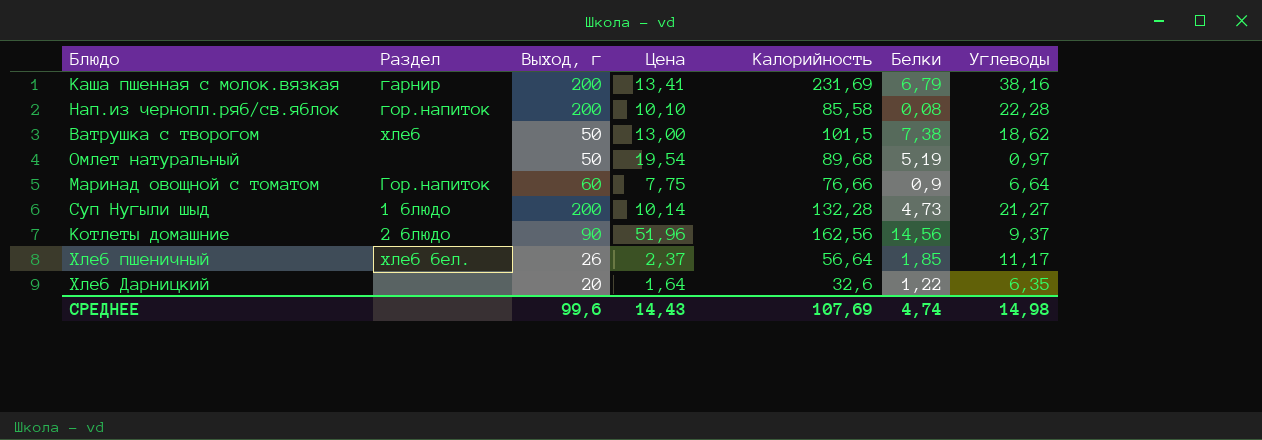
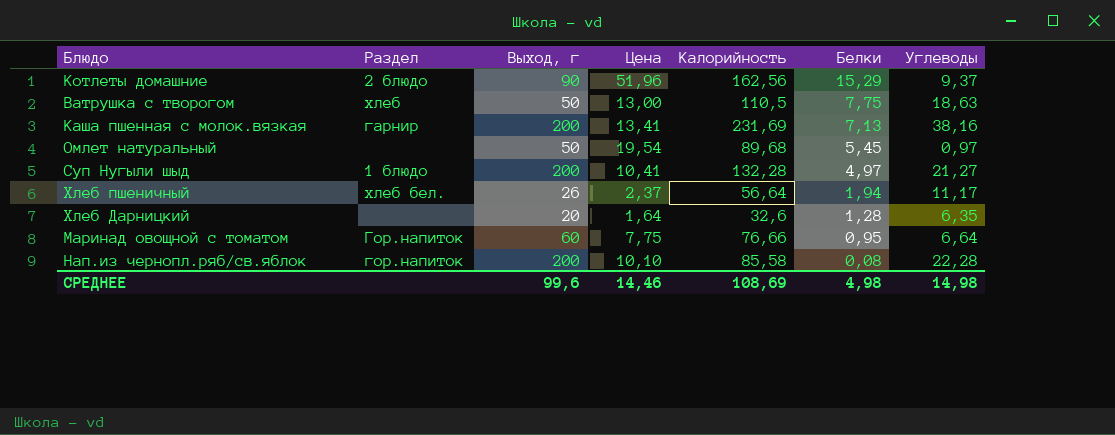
row order: none -> Белки descending
Котлеты домашние | Белки: 14,56 -> 15,29
Ватрушка с творогом | Калорийность: 101,5 -> 110,5
Ватрушка с творогом | Белки: 7,38 -> 7,75
Ватрушка с творогом | Углеводы: 18,62 -> 18,63
Каша пшенная с молок.вязкая | Белки: 6,79 -> 7,13
Омлет натуральный | Белки: 5,19 -> 5,45
Суп Нугыли шыд | Цена: 10,14 -> 10,41
Суп Нугыли шыд | Белки: 4,73 -> 4,97
Хлеб пшеничный | Белки: 1,85 -> 1,94
Хлеб Дарницкий | Белки: 1,22 -> 1,28
Маринад овощной с томатом | Белки: 0,9 -> 0,95
СРЕДНЕЕ | Цена: 14,43 -> 14,46
СРЕДНЕЕ | Калорийность: 107,69 -> 108,69
СРЕДНЕЕ | Белки: 4,74 -> 4,98

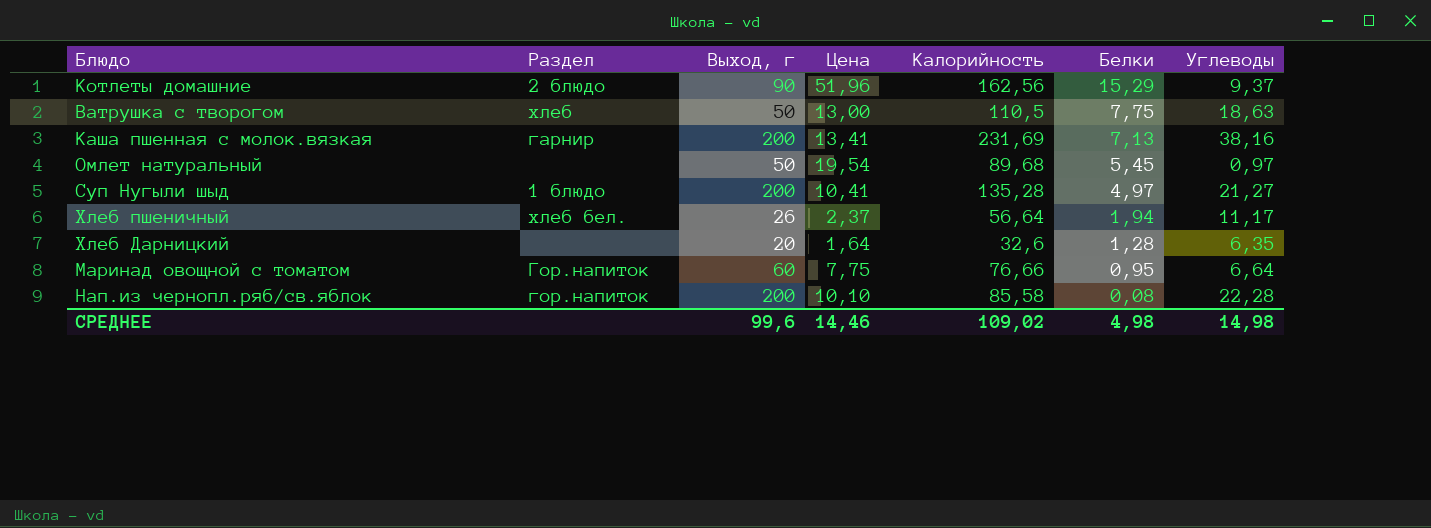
Суп Нугыли шыд | Калорийность: 132,28 -> 135,28
СРЕДНЕЕ | Калорийность: 108,69 -> 109,02

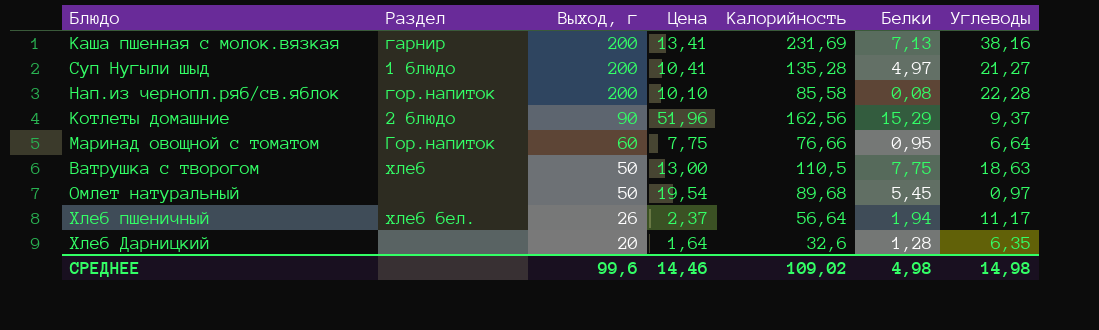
row order: Белки descending -> Выход, г descending

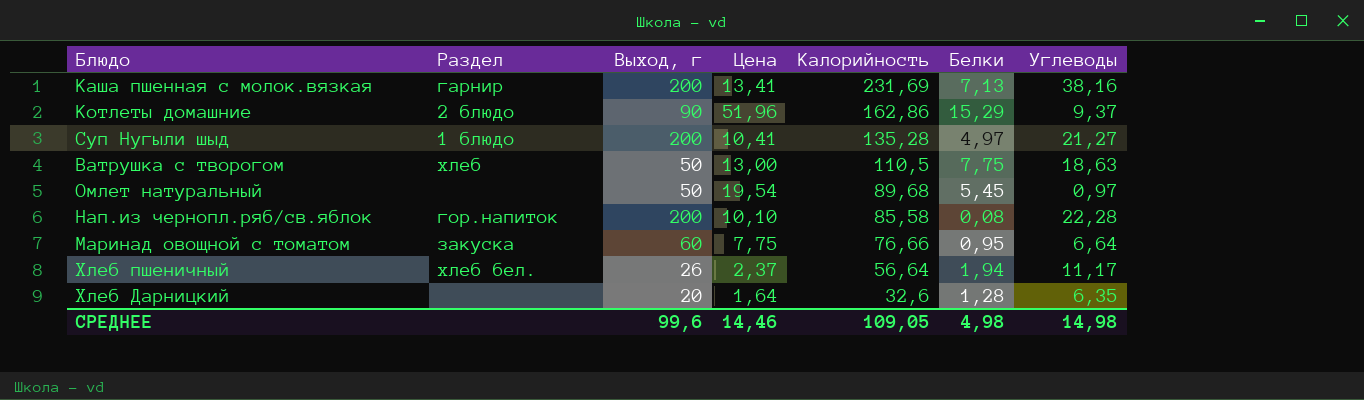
row order: Выход, г descending -> Калорийность descending
Котлеты домашние | Калорийность: 162,56 -> 162,86
Маринад овощной с томатом | Раздел: Гор.напиток -> закуска
СРЕДНЕЕ | Калорийность: 109,02 -> 109,05

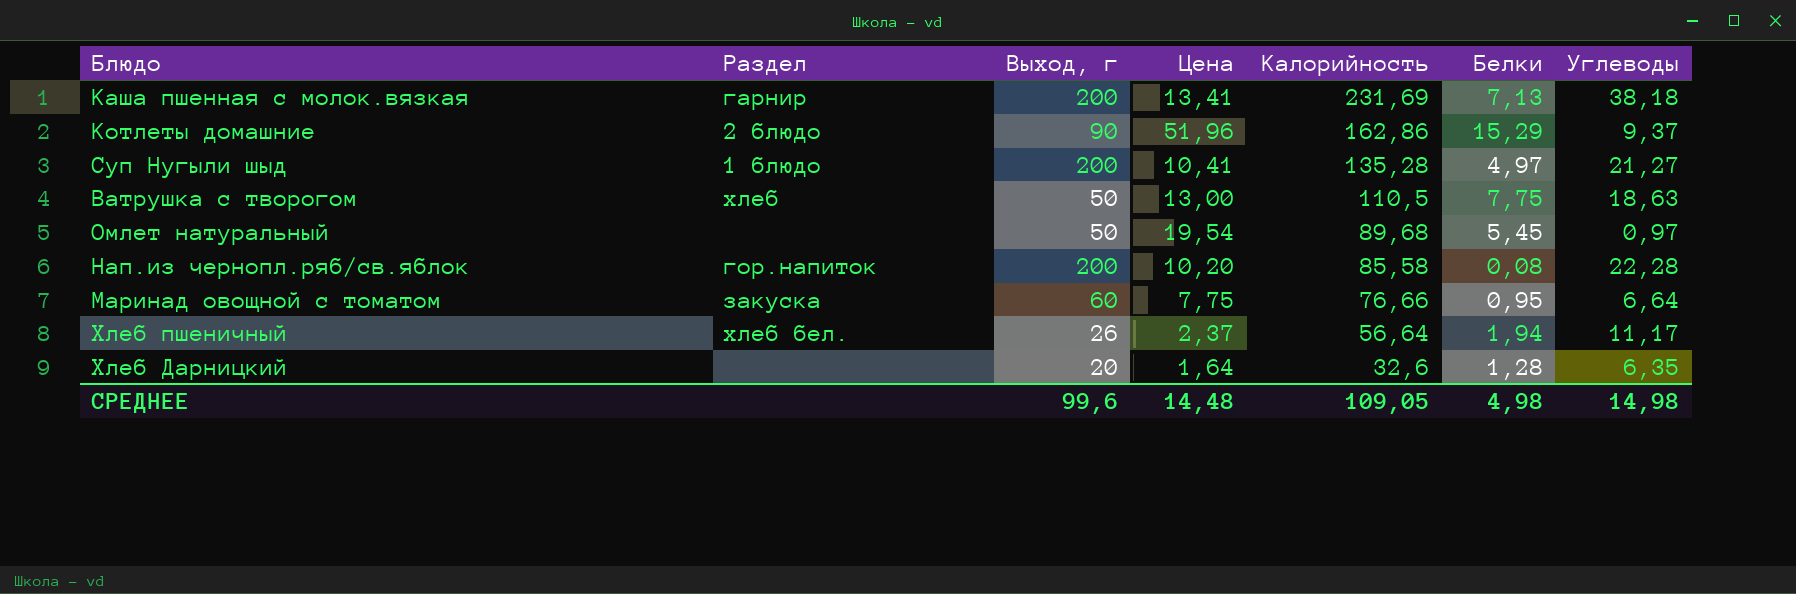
Каша пшенная с молок.вязкая | Углеводы: 38,16 -> 38,18
Нап.из чернопл.ряб/св.яблок | Цена: 10,10 -> 10,20
СРЕДНЕЕ | Цена: 14,46 -> 14,48

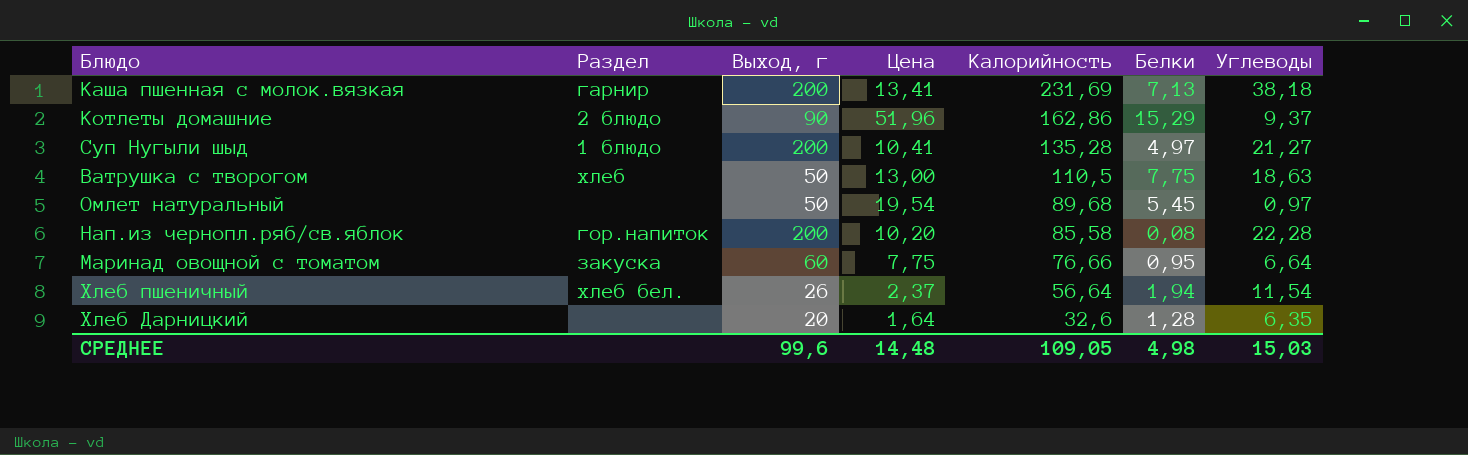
Хлеб пшеничный | Углеводы: 11,17 -> 11,54
СРЕДНЕЕ | Углеводы: 14,98 -> 15,03

